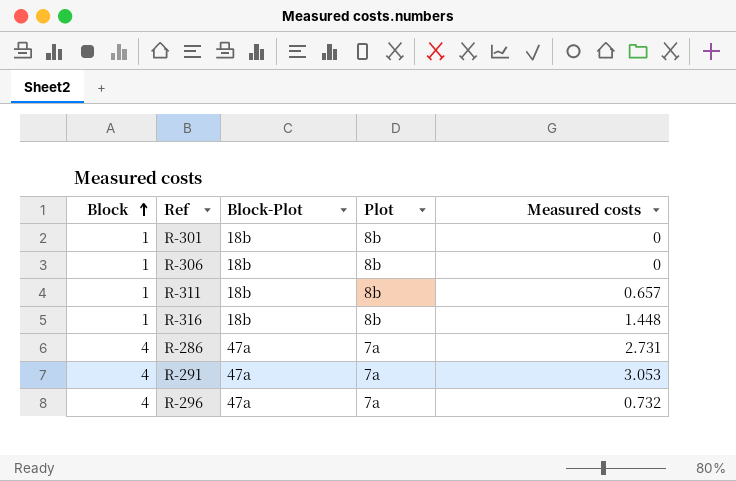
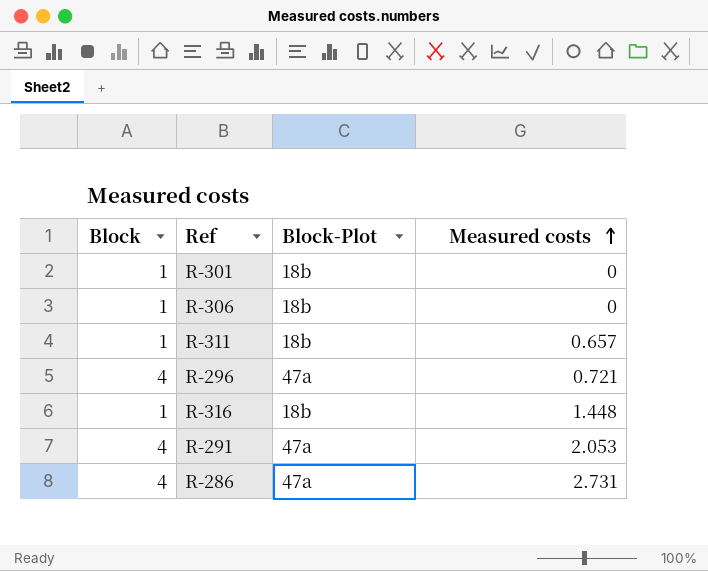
row order: Block ascending -> Measured costs ascending
column Plot | position: 4 -> none
R-296 | Measured costs: 0.732 -> 0.721
R-291 | Measured costs: 3.053 -> 2.053

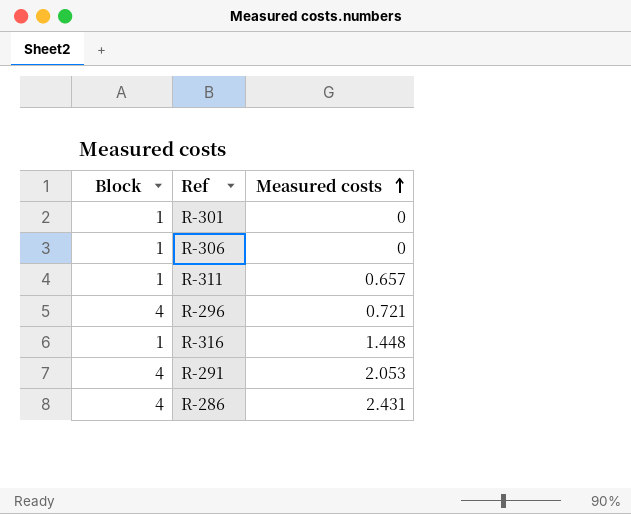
column Block-Plot | position: 3 -> none
R-286 | Measured costs: 2.731 -> 2.431

